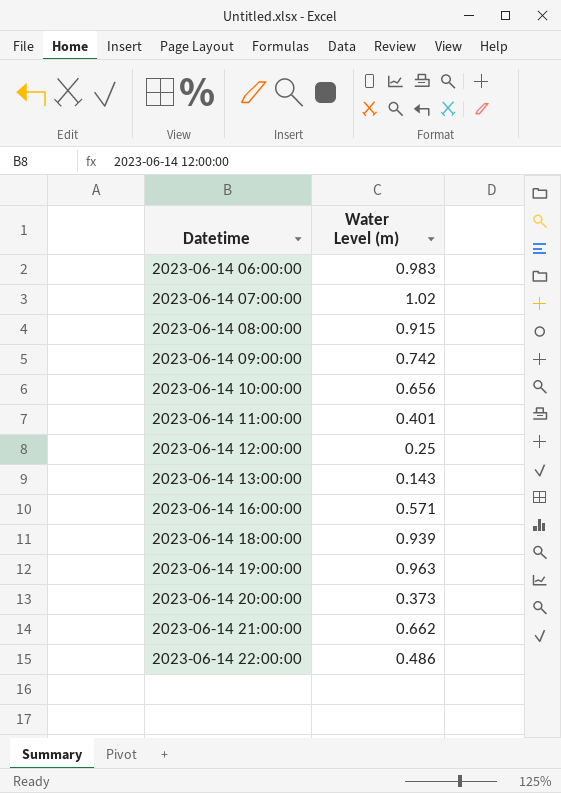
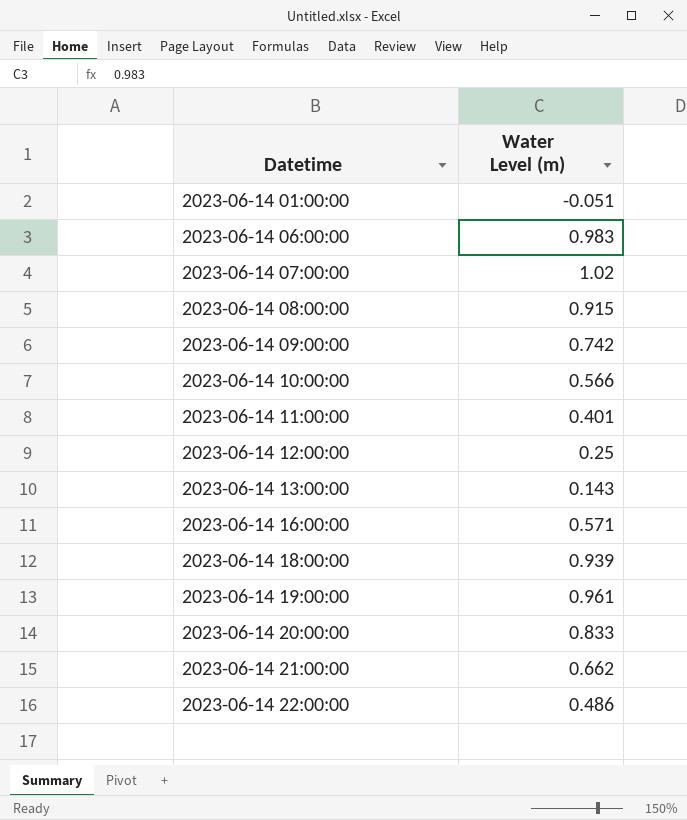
row 2023-06-14 01:00:00: none -> -0.051
2023-06-14 10:00:00 | Water Level (m): 0.656 -> 0.566
2023-06-14 19:00:00 | Water Level (m): 0.963 -> 0.961
2023-06-14 20:00:00 | Water Level (m): 0.373 -> 0.833

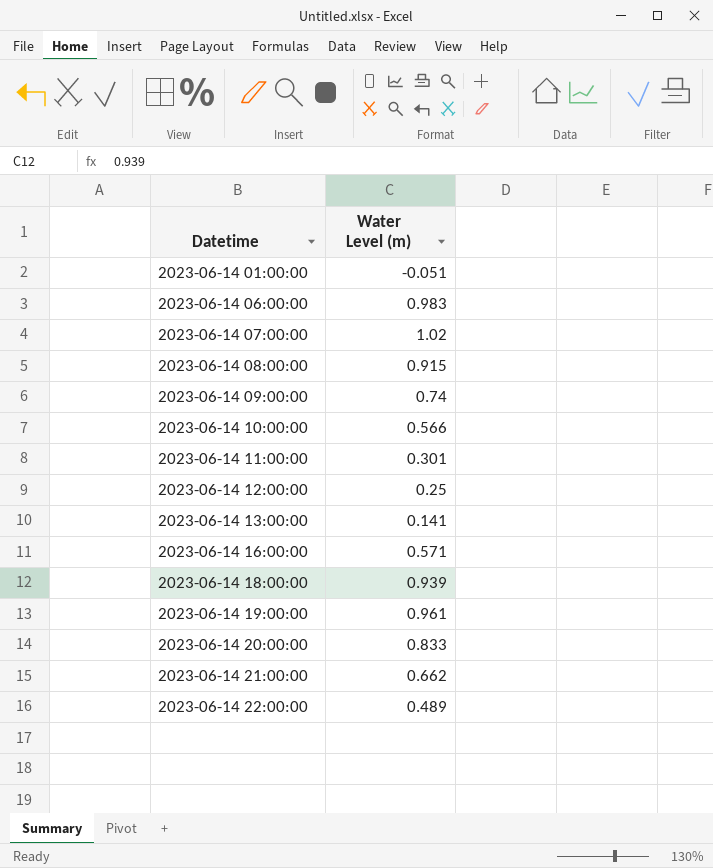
2023-06-14 09:00:00 | Water Level (m): 0.742 -> 0.74
2023-06-14 11:00:00 | Water Level (m): 0.401 -> 0.301
2023-06-14 13:00:00 | Water Level (m): 0.143 -> 0.141
2023-06-14 22:00:00 | Water Level (m): 0.486 -> 0.489

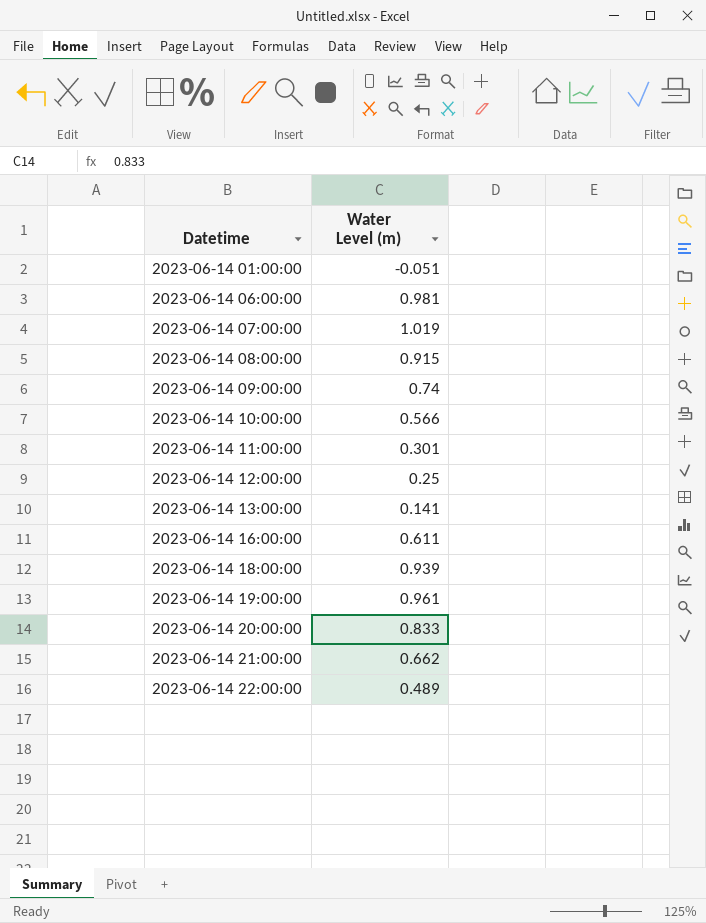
2023-06-14 06:00:00 | Water Level (m): 0.983 -> 0.981
2023-06-14 07:00:00 | Water Level (m): 1.02 -> 1.019
2023-06-14 16:00:00 | Water Level (m): 0.571 -> 0.611

